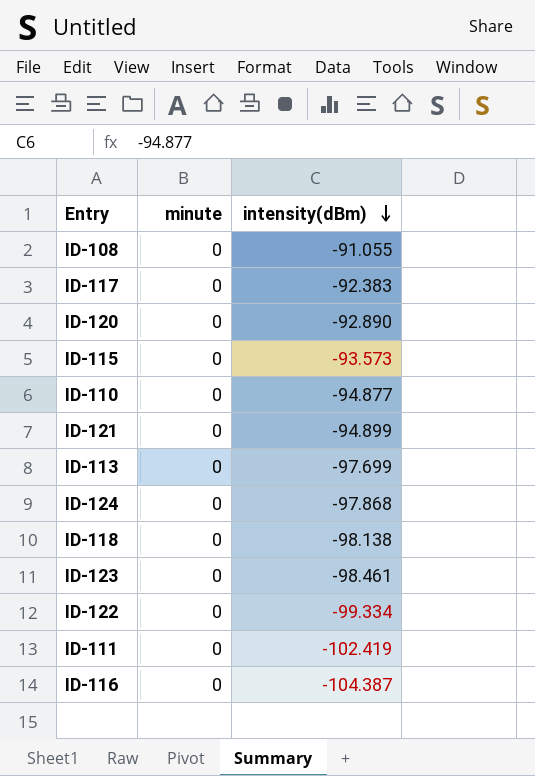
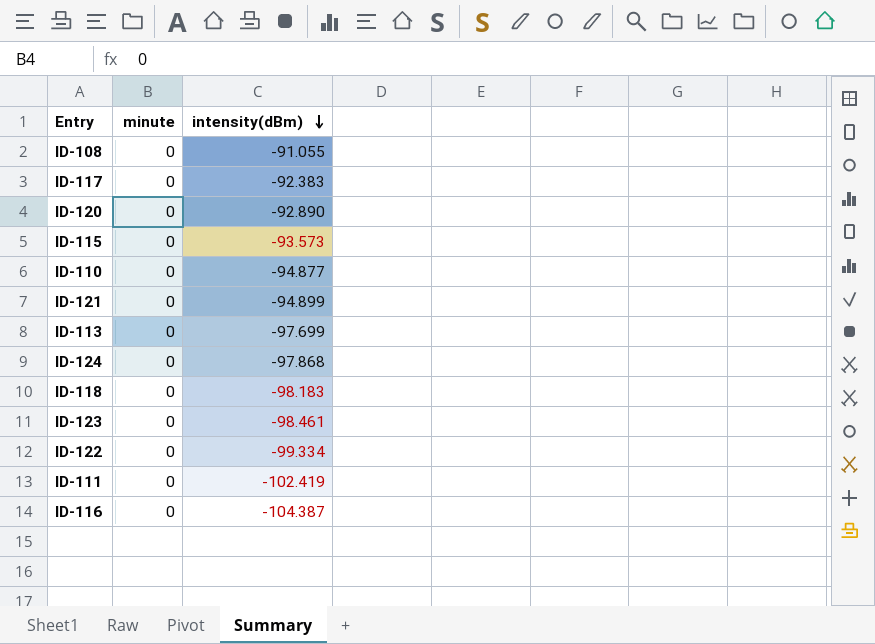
ID-118 | intensity(dBm): -98.138 -> -98.183

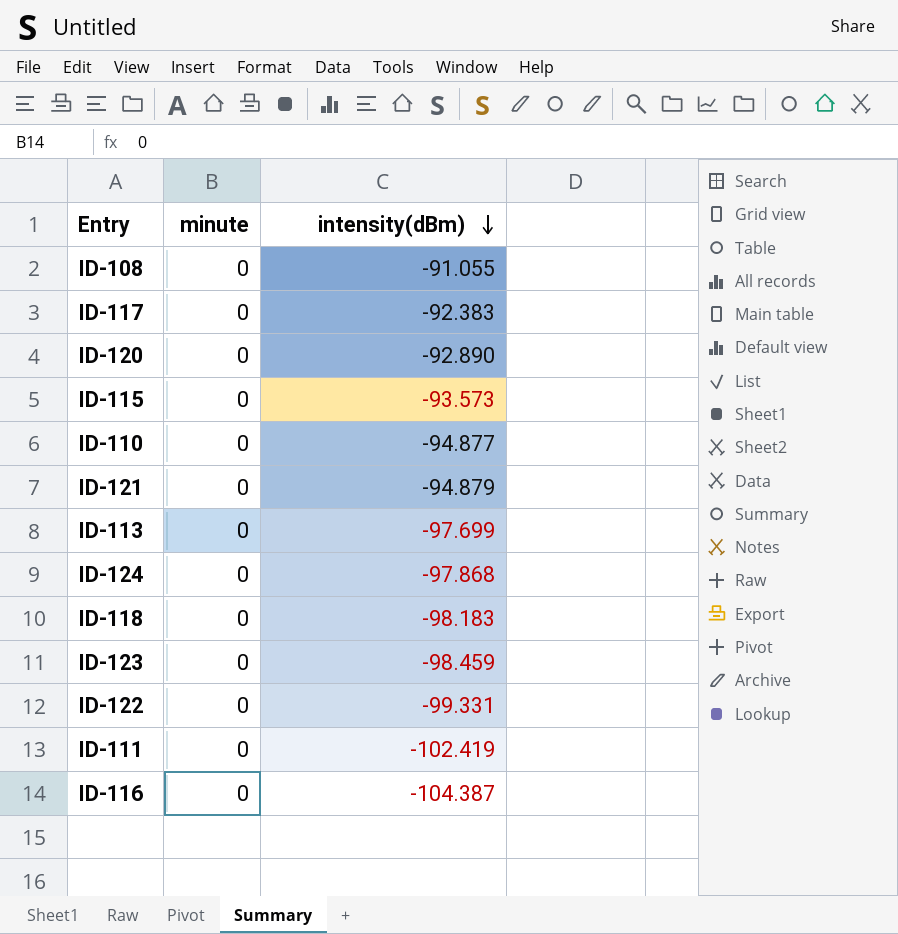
ID-121 | intensity(dBm): -94.899 -> -94.879
ID-123 | intensity(dBm): -98.461 -> -98.459
ID-122 | intensity(dBm): -99.334 -> -99.331

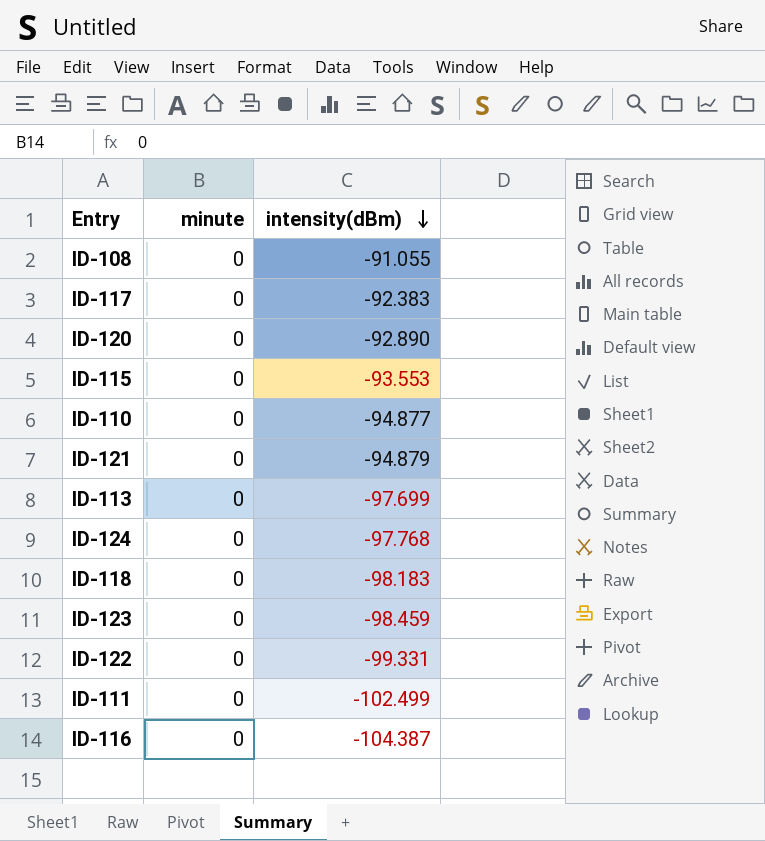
ID-115 | intensity(dBm): -93.573 -> -93.553
ID-124 | intensity(dBm): -97.868 -> -97.768
ID-111 | intensity(dBm): -102.419 -> -102.499

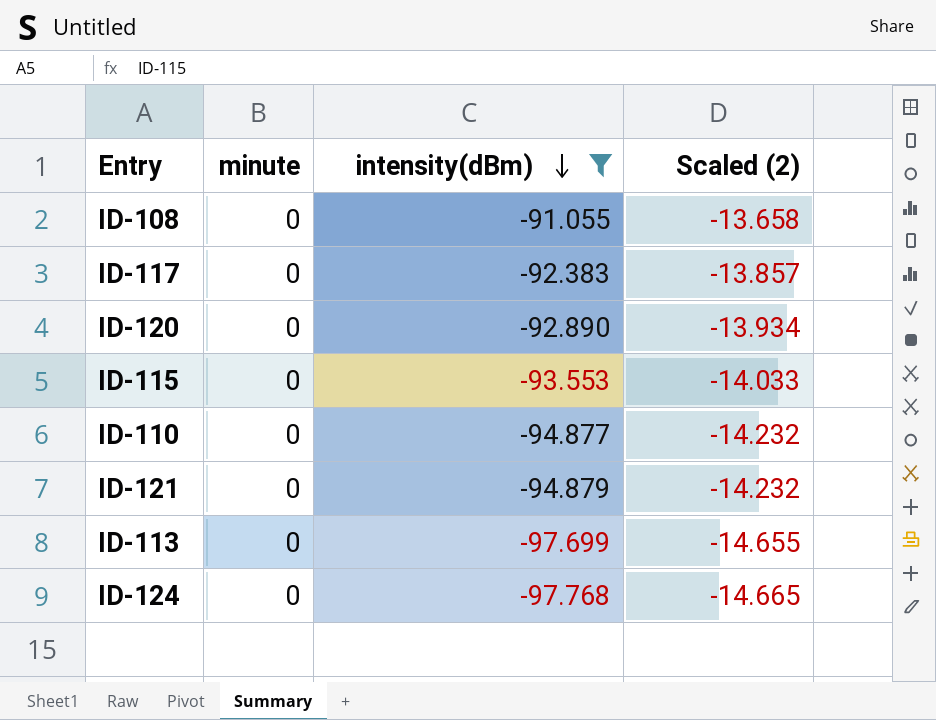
filter: none -> intensity(dBm) >= -97.768
column Scaled (2) | formula: none -> [intensity(dBm)] * 0.15

